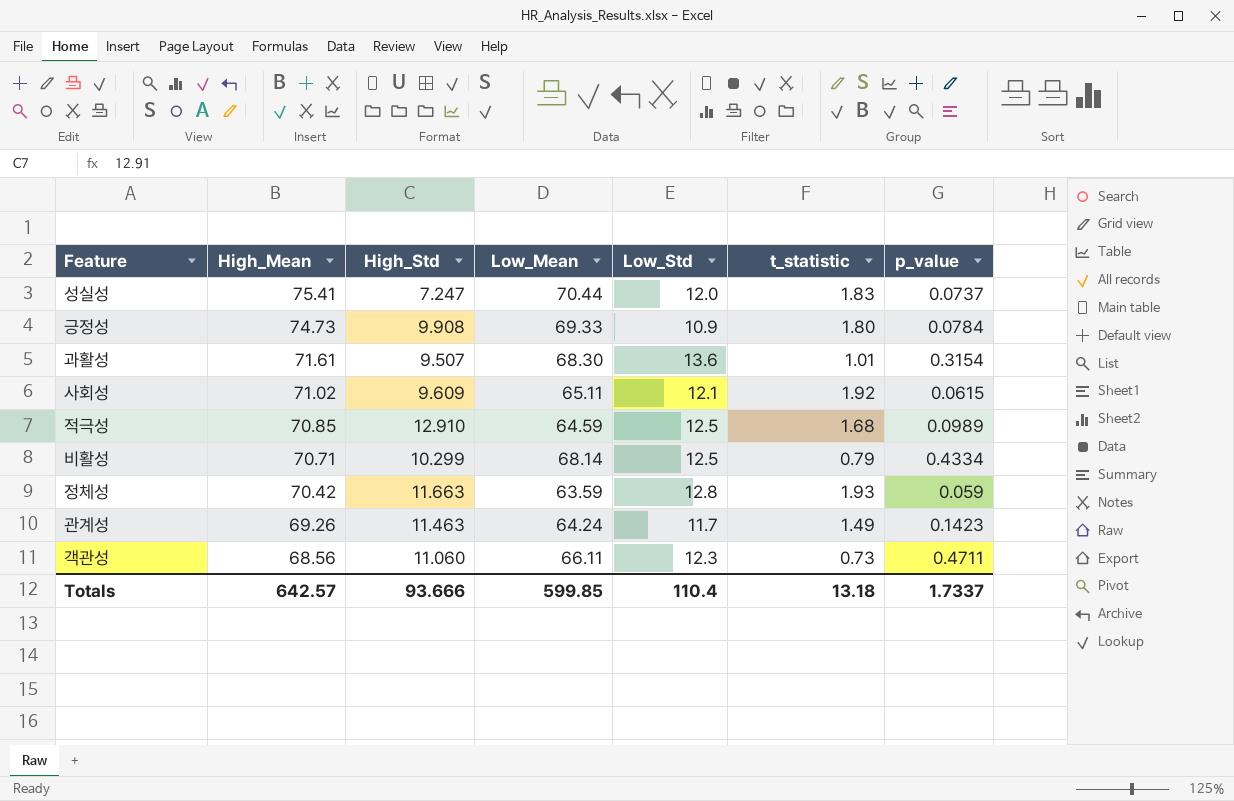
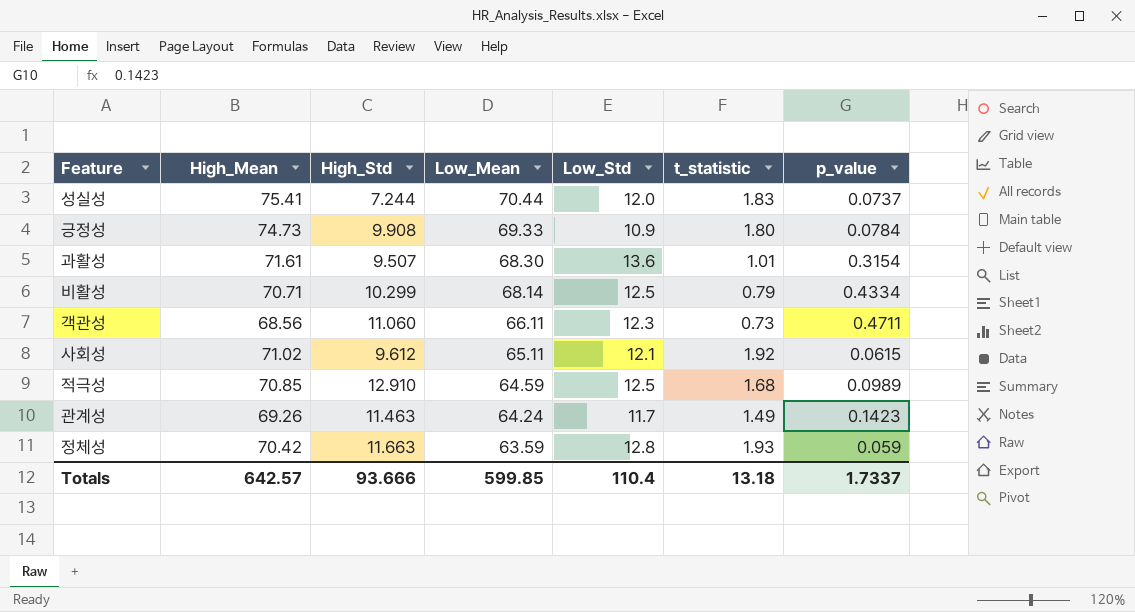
row order: High_Mean descending -> Low_Mean descending
성실성 | High_Std: 7.247 -> 7.244
사회성 | High_Std: 9.609 -> 9.612

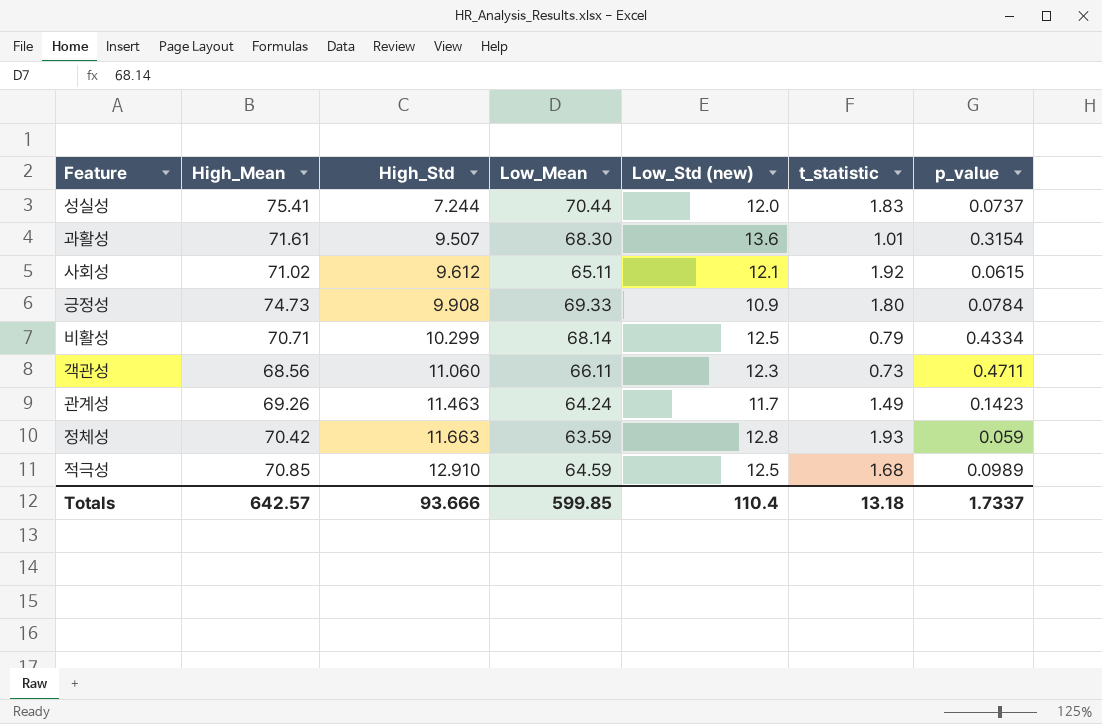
row order: Low_Mean descending -> High_Std ascending
column name: Low_Std -> Low_Std (new)

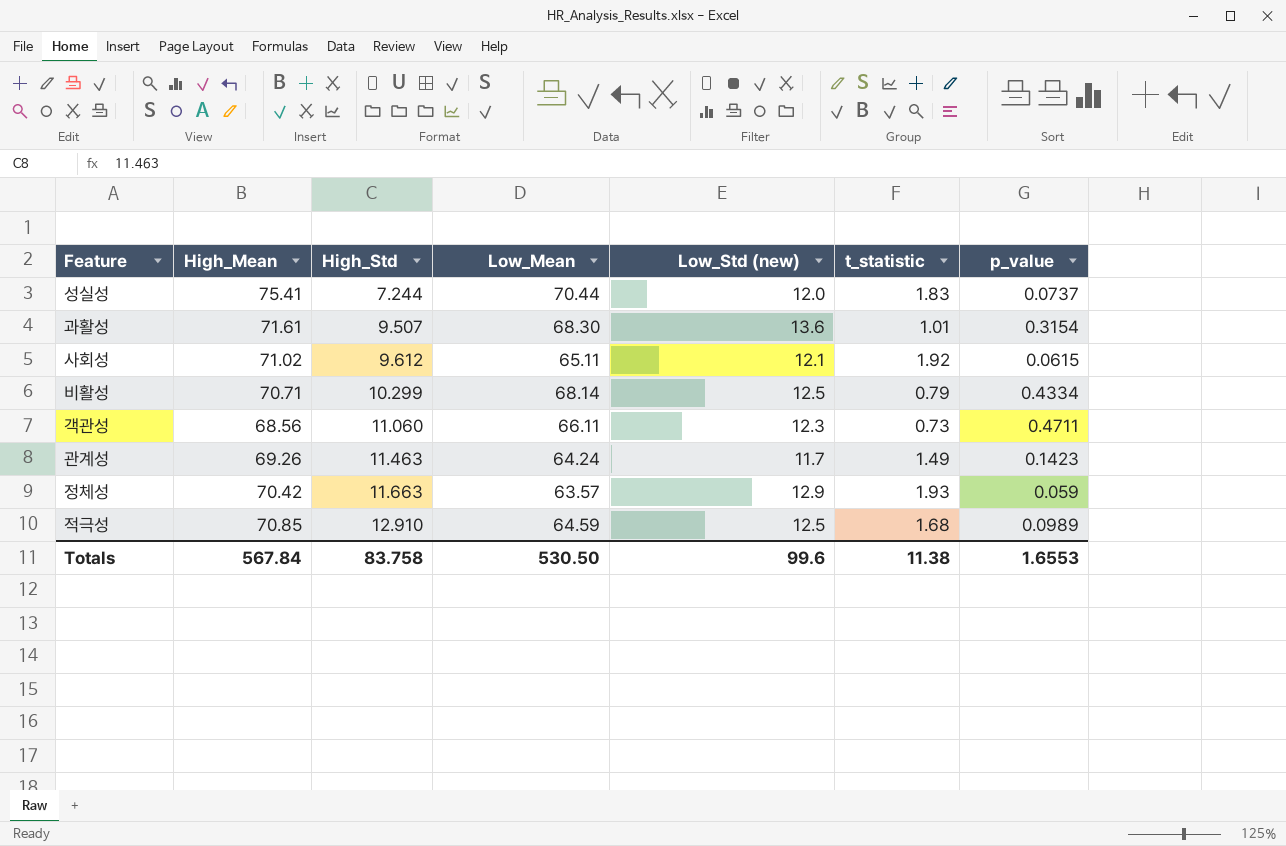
row 긍정성: 74.73 | 9.908 | 69.33 | 10.9 | 1.80 | 0.0784 -> none
정체성 | Low_Mean: 63.59 -> 63.57
정체성 | Low_Std (new): 12.8 -> 12.9
Totals | High_Mean: 642.57 -> 567.84
Totals | High_Std: 93.666 -> 83.758
Totals | Low_Mean: 599.85 -> 530.50
Totals | Low_Std (new): 110.4 -> 99.6
Totals | t_statistic: 13.18 -> 11.38
Totals | p_value: 1.7337 -> 1.6553

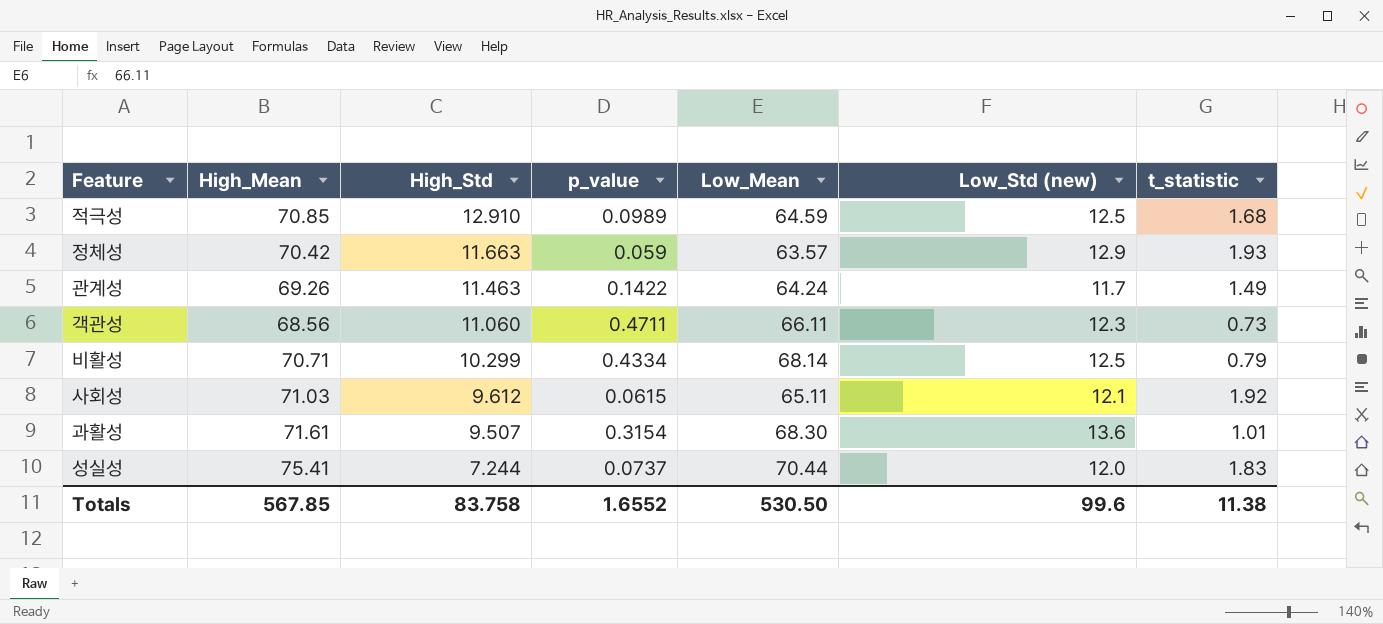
row order: High_Std ascending -> High_Std descending
column p_value | position: 7 -> 4
관계성 | p_value: 0.1423 -> 0.1422
사회성 | High_Mean: 71.02 -> 71.03
Totals | High_Mean: 567.84 -> 567.85
Totals | p_value: 1.6553 -> 1.6552

